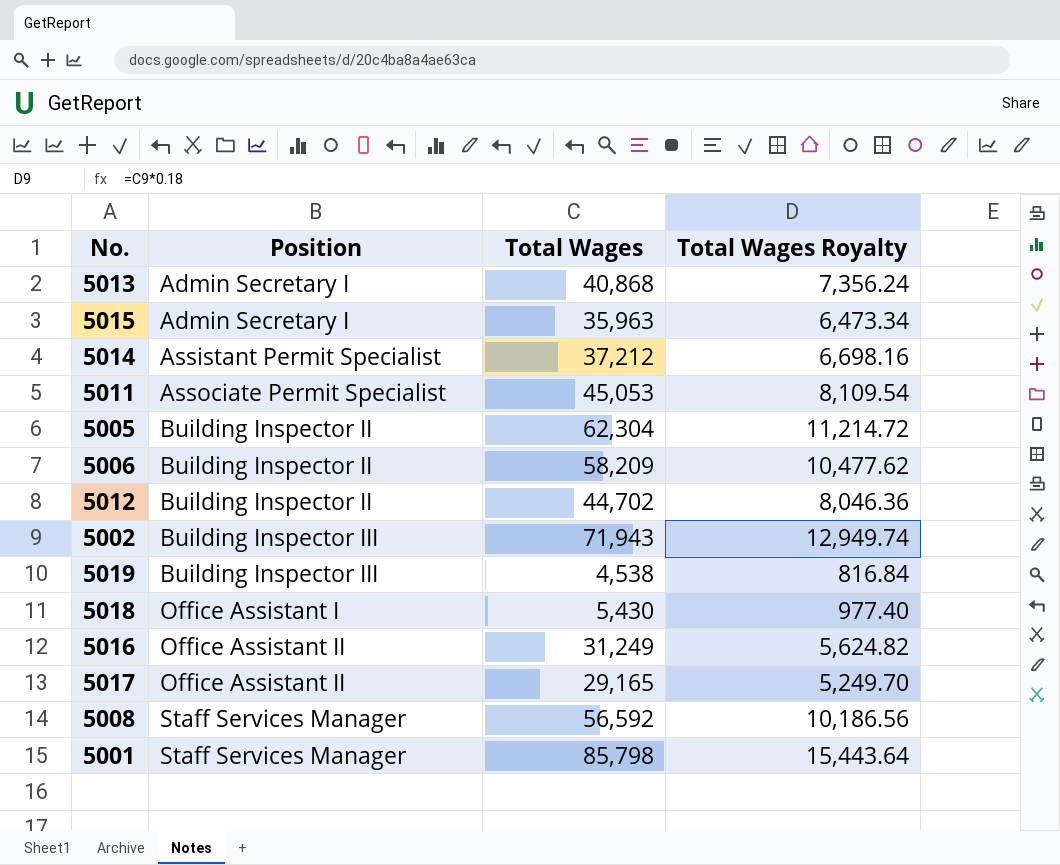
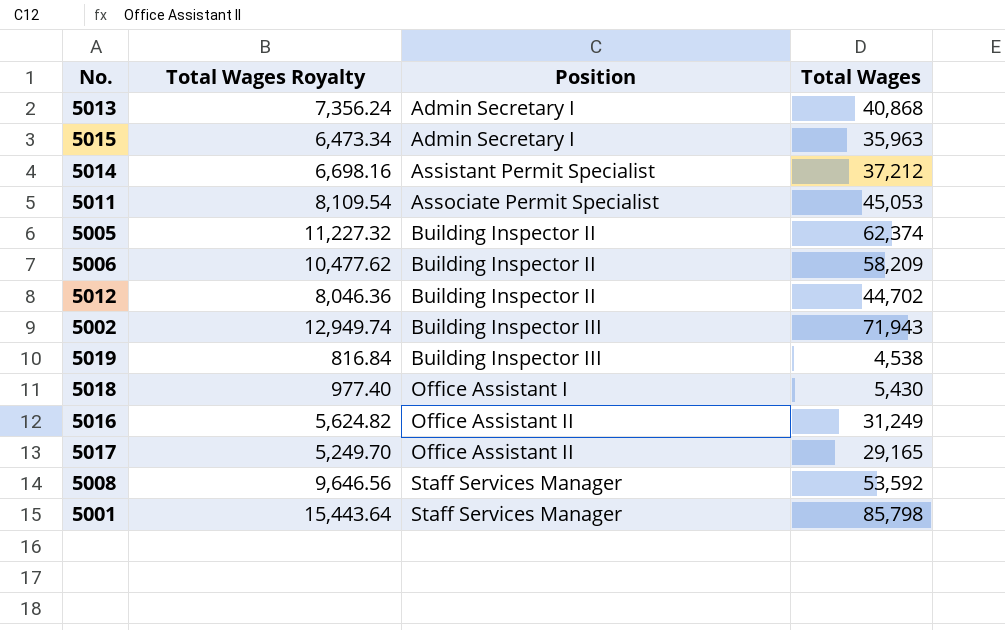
column Total Wages Royalty | position: 4 -> 2
5005 | Total Wages Royalty: 11,214.72 -> 11,227.32
5005 | Total Wages: 62,304 -> 62,374
5008 | Total Wages Royalty: 10,186.56 -> 9,646.56
5008 | Total Wages: 56,592 -> 53,592

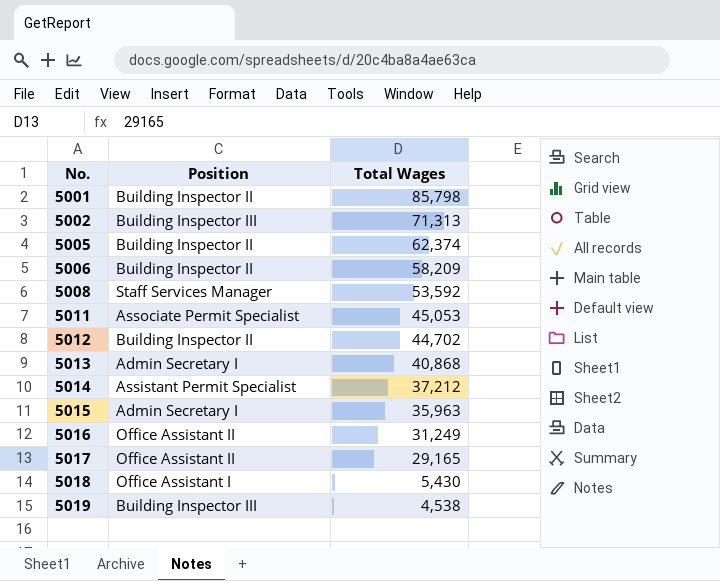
row order: Position ascending -> No. ascending
column Total Wages Royalty | formula: [Total Wages] * 0.18 -> none
5001 | Position: Staff Services Manager -> Building Inspector II
5002 | Total Wages: 71,943 -> 71,313

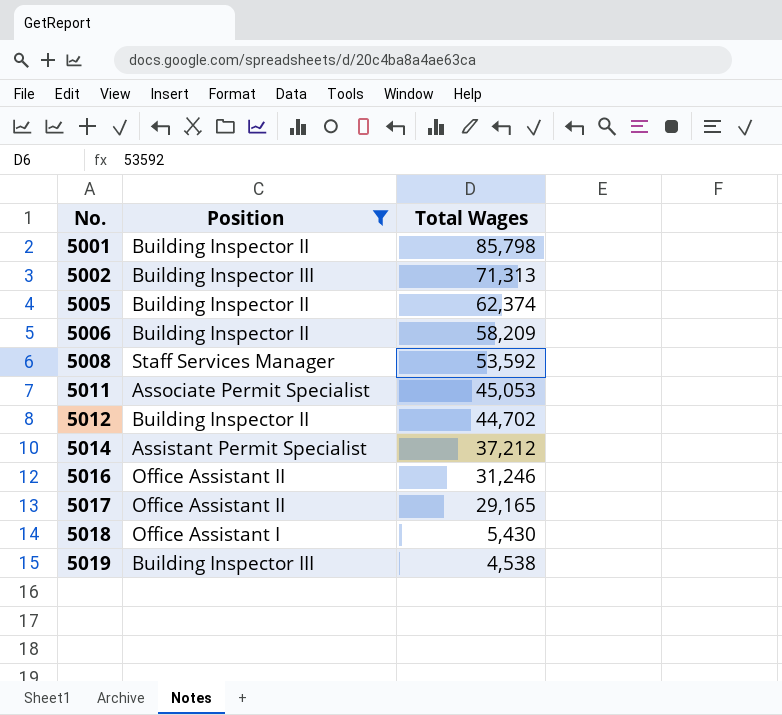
filter: none -> Position != Admin Secretary I
5016 | Total Wages: 31,249 -> 31,246

